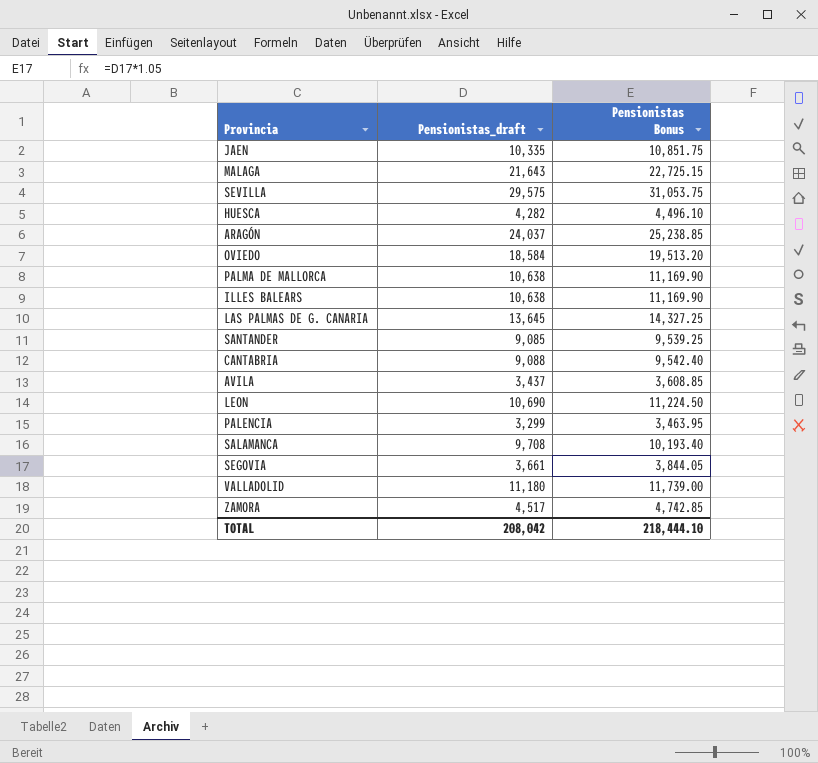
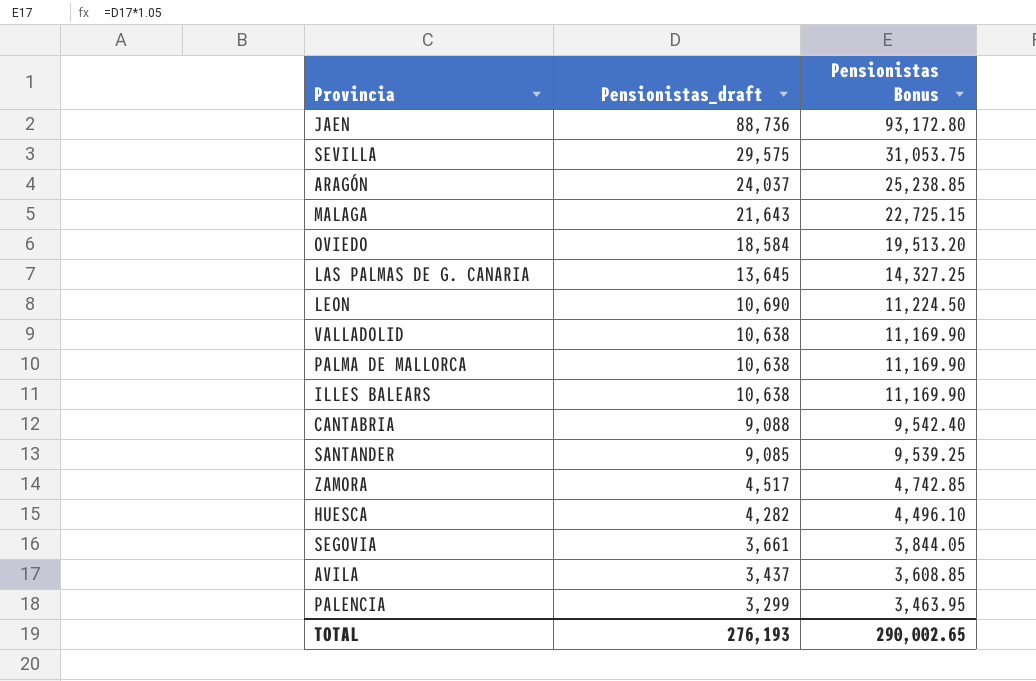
row order: none -> Pensionistas_draft descending
row SALAMANCA: 9,708 | 10,193.40 -> none
JAEN | Pensionistas_draft: 10,335 -> 88,736
JAEN | Pensionistas Bonus: 10,851.75 -> 93,172.80
VALLADOLID | Pensionistas_draft: 11,180 -> 10,638
VALLADOLID | Pensionistas Bonus: 11,739.00 -> 11,169.90
TOTAL | Pensionistas_draft: 208,042 -> 276,193
TOTAL | Pensionistas Bonus: 218,444.10 -> 290,002.65

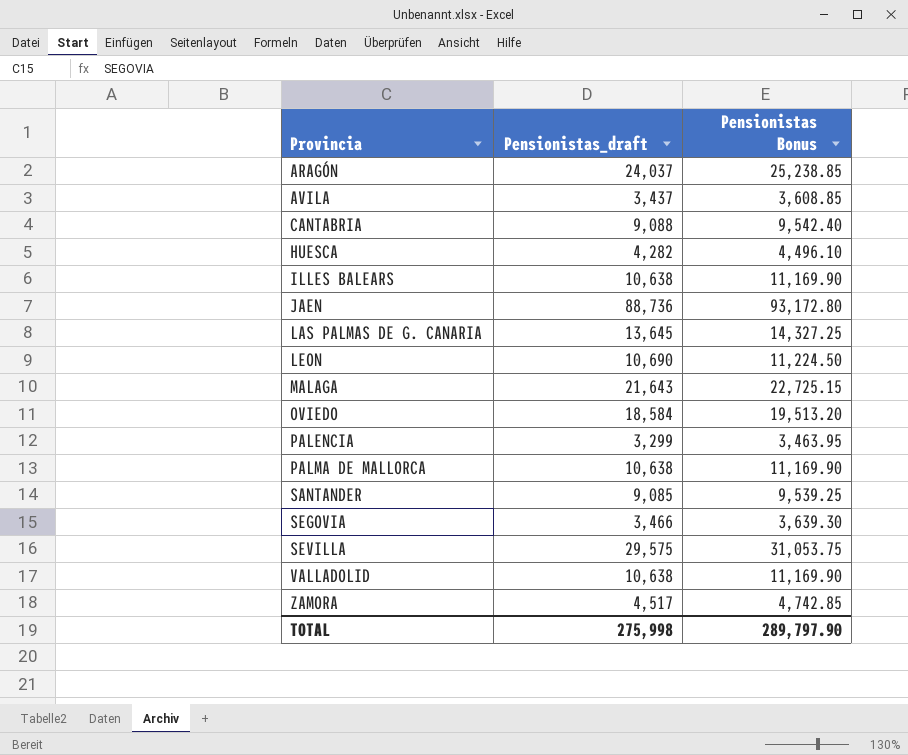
row order: Pensionistas_draft descending -> Provincia ascending
SEGOVIA | Pensionistas_draft: 3,661 -> 3,466
SEGOVIA | Pensionistas Bonus: 3,844.05 -> 3,639.30
TOTAL | Pensionistas_draft: 276,193 -> 275,998
TOTAL | Pensionistas Bonus: 290,002.65 -> 289,797.90

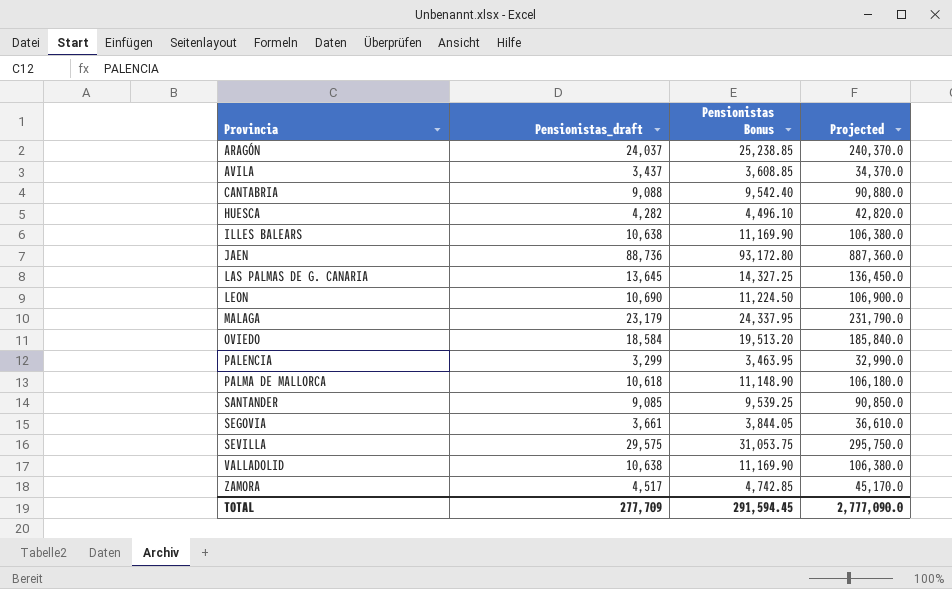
column Projected | formula: none -> [Pensionistas_draft] * 10
MALAGA | Pensionistas_draft: 21,643 -> 23,179
MALAGA | Pensionistas Bonus: 22,725.15 -> 24,337.95
PALMA DE MALLORCA | Pensionistas_draft: 10,638 -> 10,618
PALMA DE MALLORCA | Pensionistas Bonus: 11,169.90 -> 11,148.90
SEGOVIA | Pensionistas_draft: 3,466 -> 3,661
SEGOVIA | Pensionistas Bonus: 3,639.30 -> 3,844.05
TOTAL | Pensionistas_draft: 275,998 -> 277,709
TOTAL | Pensionistas Bonus: 289,797.90 -> 291,594.45

